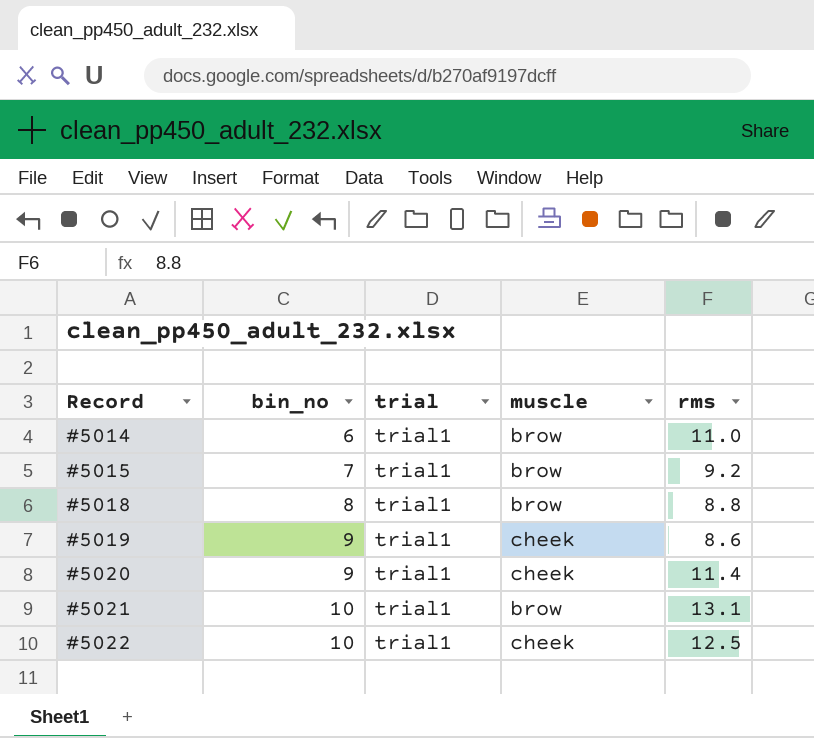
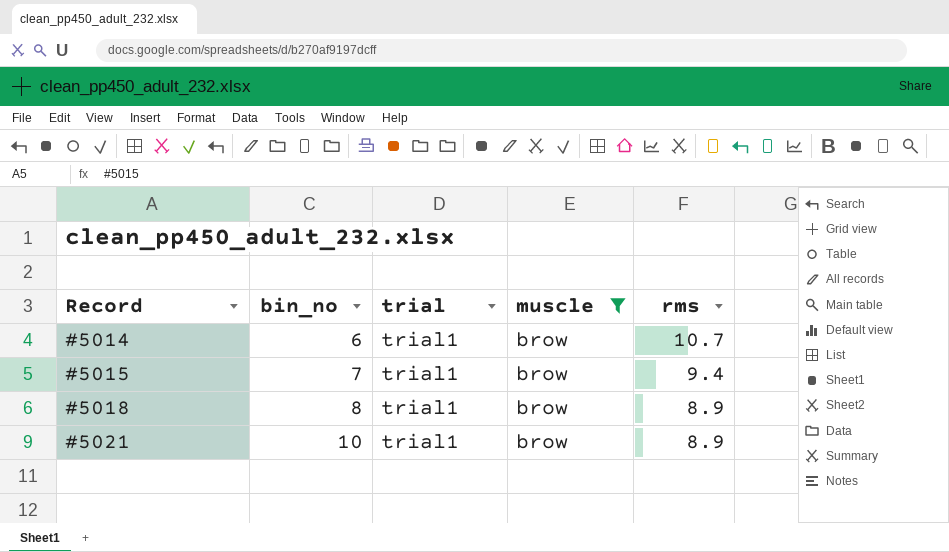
filter: none -> muscle = brow
#5014 | rms: 11.0 -> 10.7
#5015 | rms: 9.2 -> 9.4
#5018 | rms: 8.8 -> 8.9
#5021 | rms: 13.1 -> 8.9

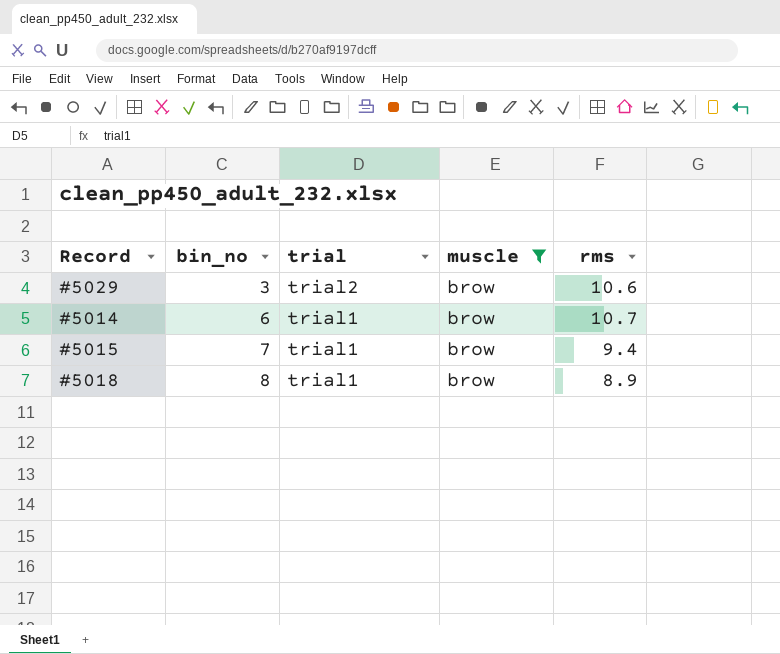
row #5021: 10 | trial1 | brow | 8.9 -> none
row #5029: none -> 3 | trial2 | brow | 10.6

